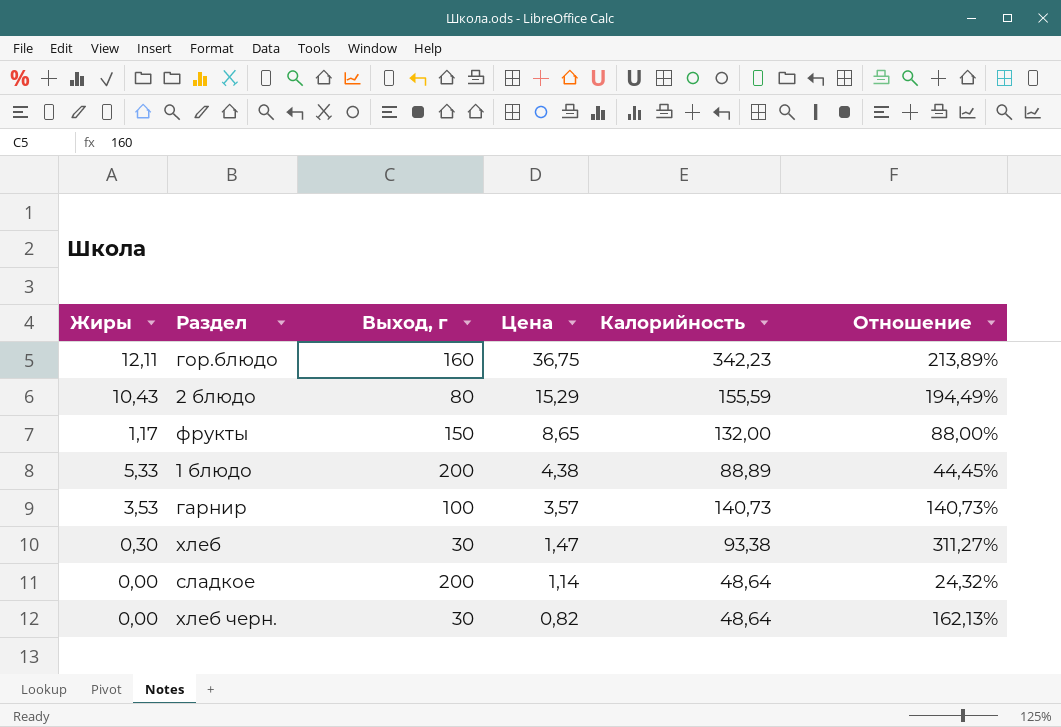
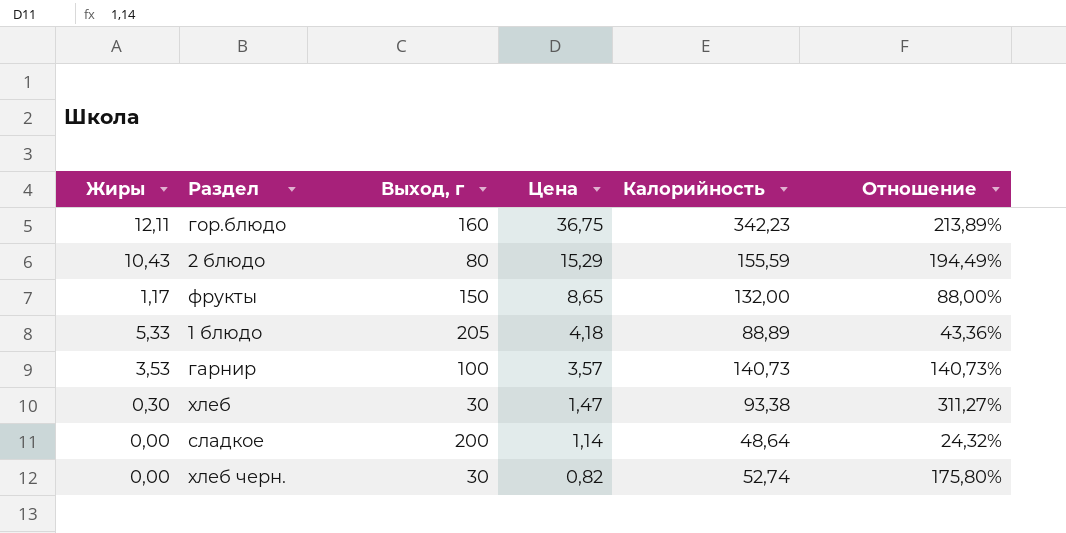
1 блюдо | Выход, г: 200 -> 205
1 блюдо | Цена: 4,38 -> 4,18
1 блюдо | Отношение: 44,45% -> 43,36%
хлеб черн. | Калорийность: 48,64 -> 52,74
хлеб черн. | Отношение: 162,13% -> 175,80%

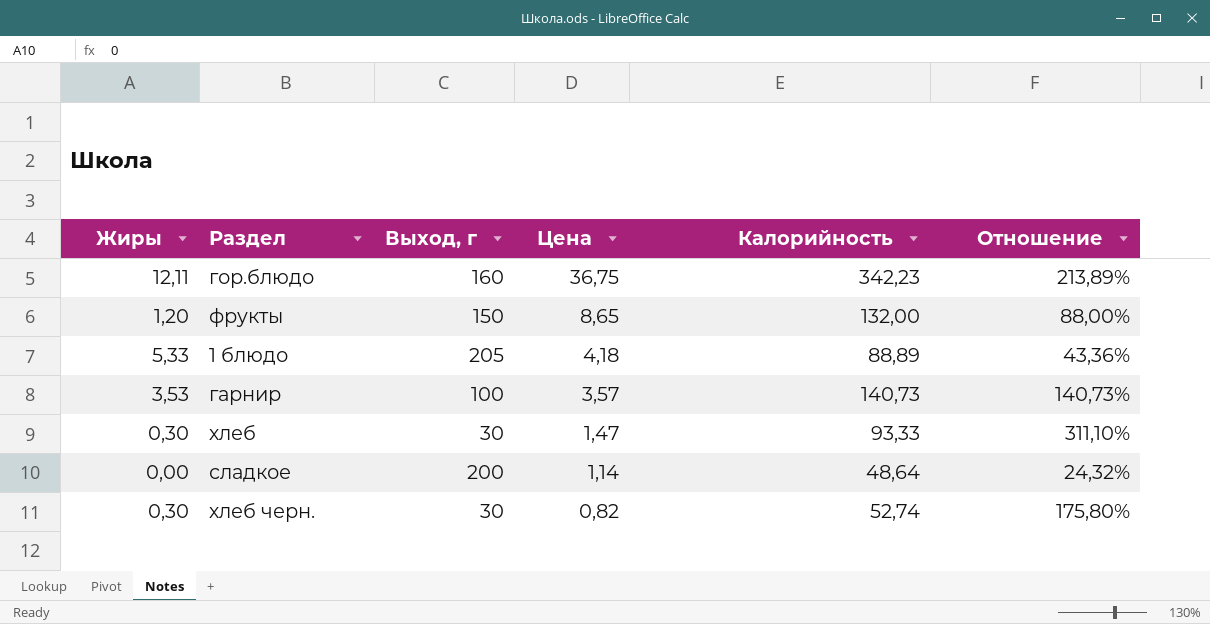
row 2 блюдо: 10,43 | 80 | 15,29 | 155,59 | 194,49% -> none
фрукты | Жиры: 1,17 -> 1,20
хлеб | Калорийность: 93,38 -> 93,33
хлеб | Отношение: 311,27% -> 311,10%
хлеб черн. | Жиры: 0,00 -> 0,30

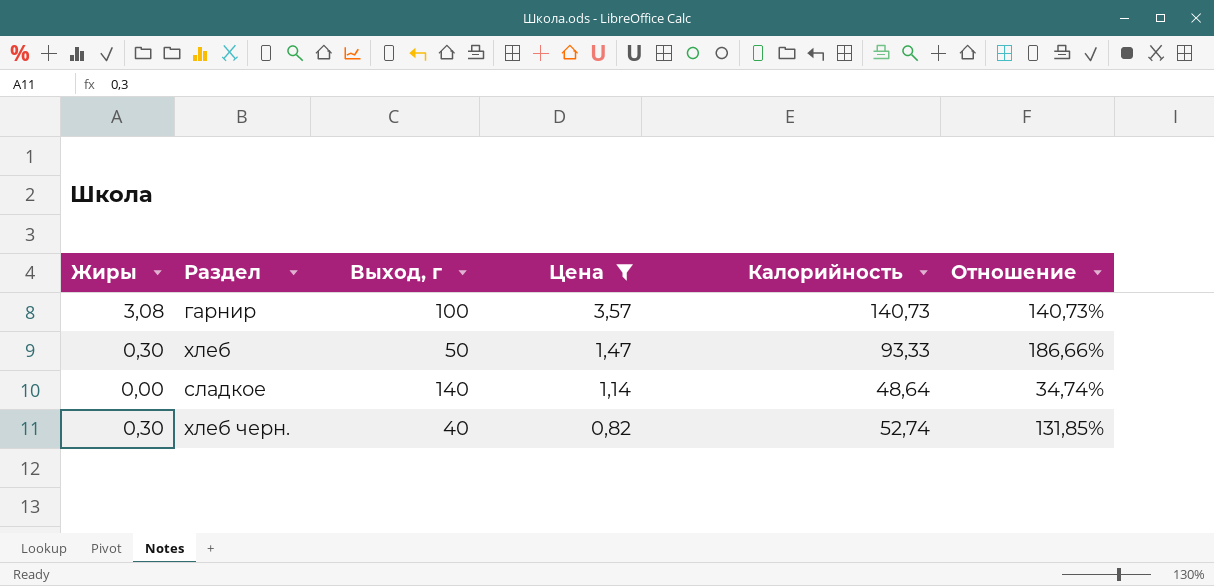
filter: none -> Цена <= 3,57
гарнир | Жиры: 3,53 -> 3,08
хлеб | Выход, г: 30 -> 50
хлеб | Отношение: 311,10% -> 186,66%
сладкое | Выход, г: 200 -> 140
сладкое | Отношение: 24,32% -> 34,74%
хлеб черн. | Выход, г: 30 -> 40
хлеб черн. | Отношение: 175,80% -> 131,85%

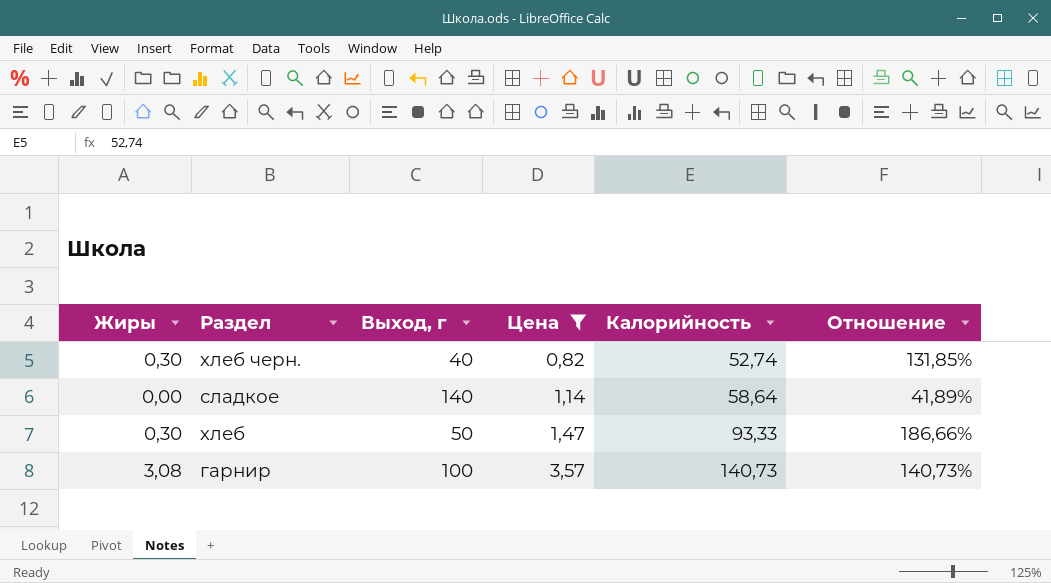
row order: Цена descending -> Цена ascending
сладкое | Калорийность: 48,64 -> 58,64
сладкое | Отношение: 34,74% -> 41,89%

